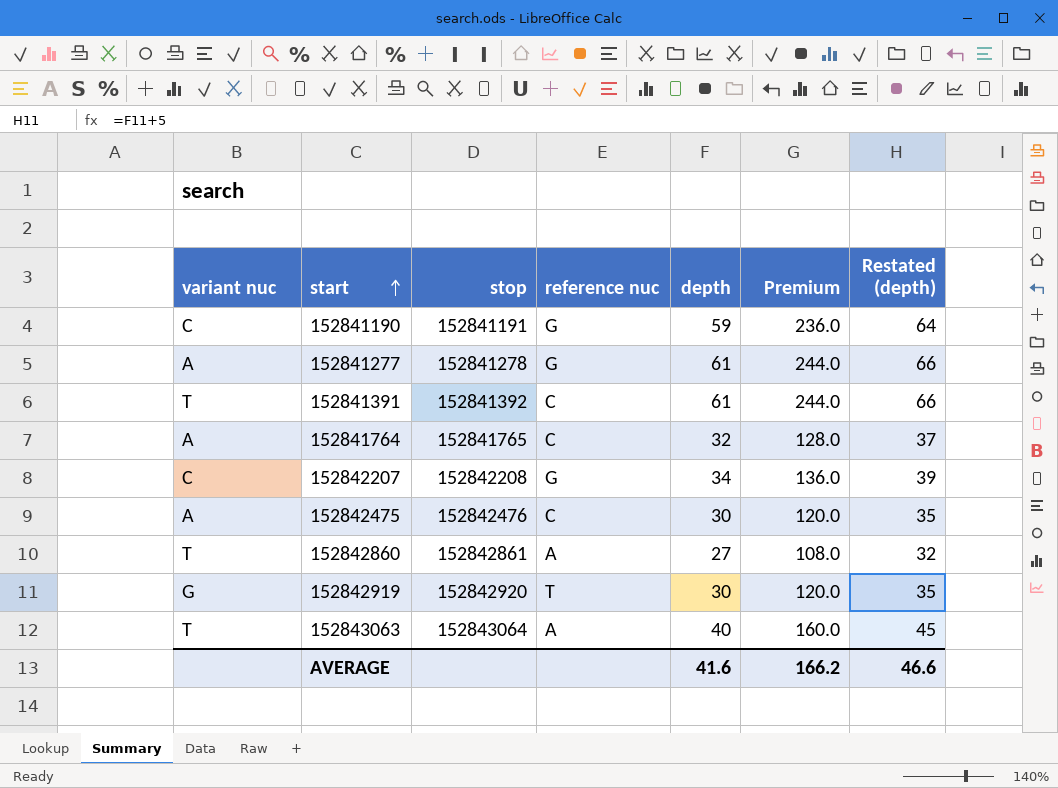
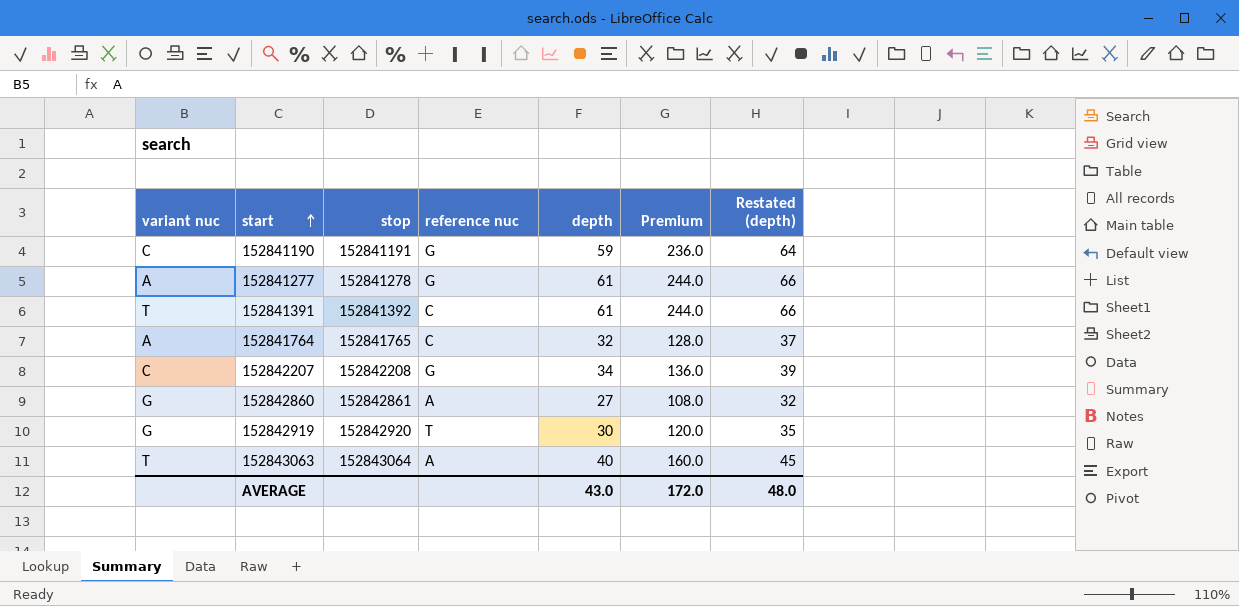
row 152842475: A | 152842476 | C | 30 | 120.0 | 35 -> none
152842860 | variant nuc: T -> G
AVERAGE | depth: 41.6 -> 43.0
AVERAGE | Premium: 166.2 -> 172.0
AVERAGE | Restated (depth): 46.6 -> 48.0

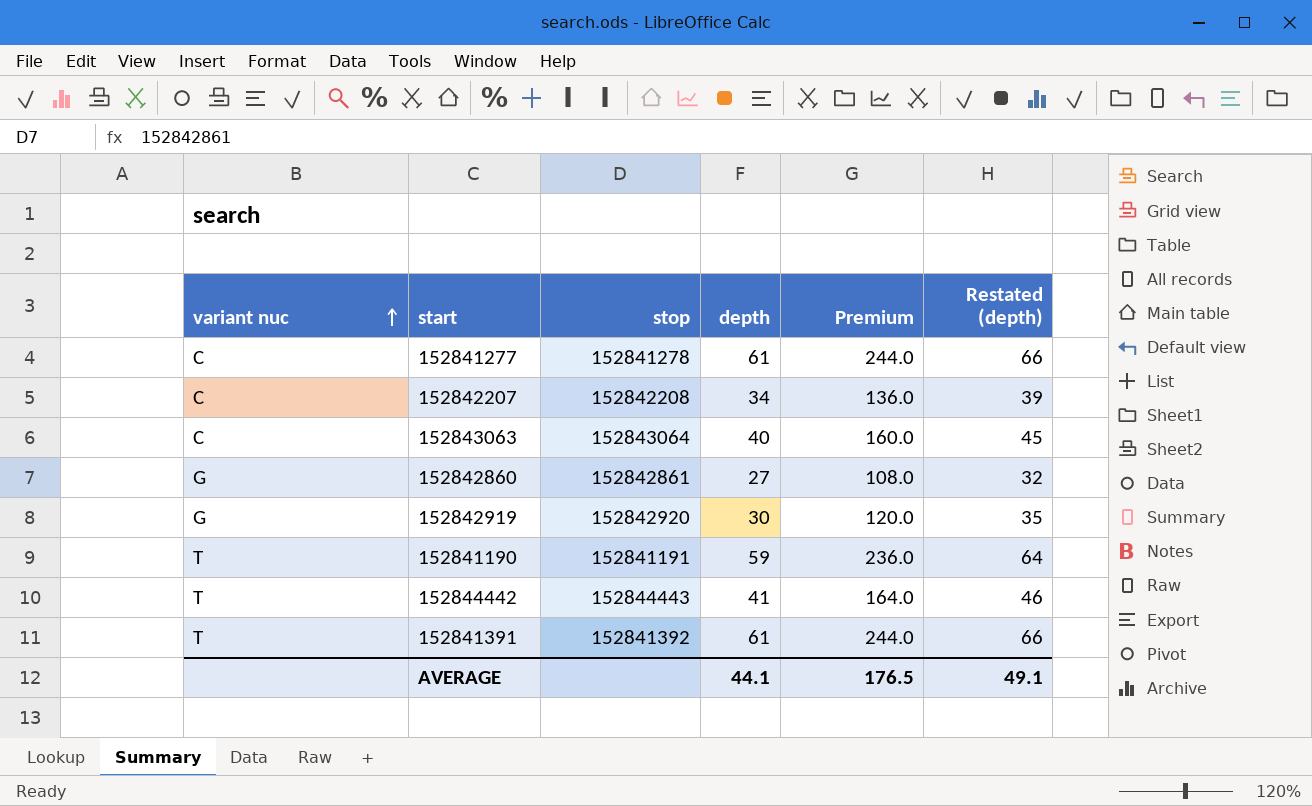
row order: start ascending -> variant nuc ascending
column reference nuc | position: 4 -> none
row 152841764: A | 152841765 | C | 32 | 128.0 | 37 -> none
152841277 | variant nuc: A -> C
152843063 | variant nuc: T -> C
152841190 | variant nuc: C -> T
row 152844442: none -> T | 152844443 | 41 | 164.0 | 46
AVERAGE | depth: 43.0 -> 44.1
AVERAGE | Premium: 172.0 -> 176.5
AVERAGE | Restated (depth): 48.0 -> 49.1

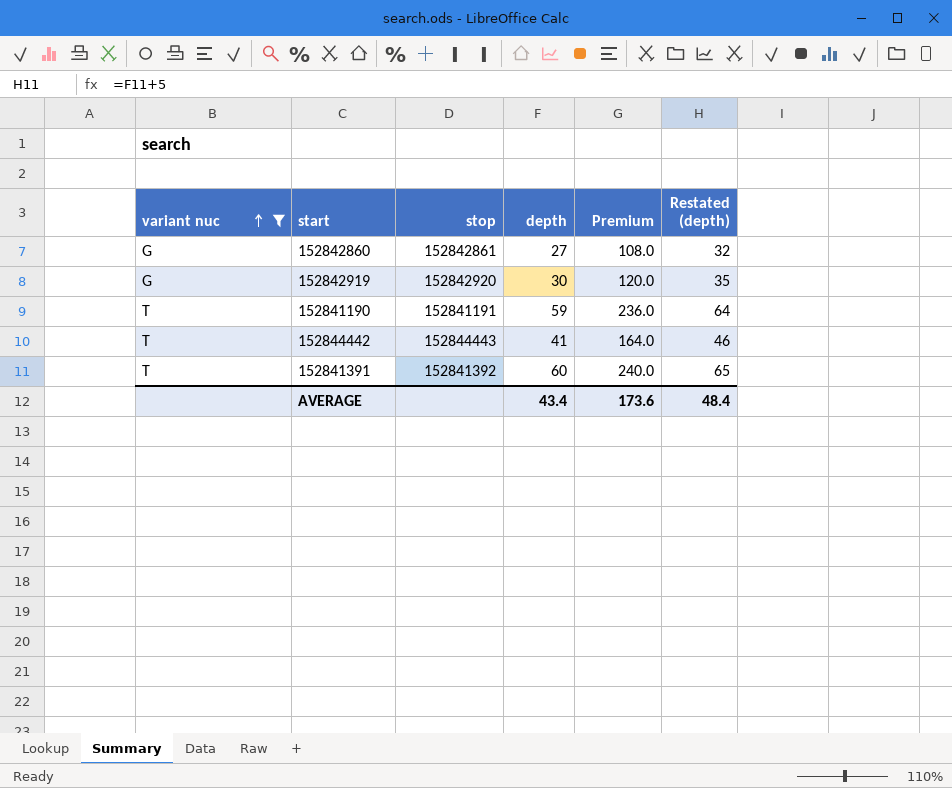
filter: none -> variant nuc != C
152841391 | depth: 61 -> 60
152841391 | Premium: 244.0 -> 240.0
152841391 | Restated (depth): 66 -> 65
AVERAGE | depth: 44.1 -> 43.4
AVERAGE | Premium: 176.5 -> 173.6
AVERAGE | Restated (depth): 49.1 -> 48.4

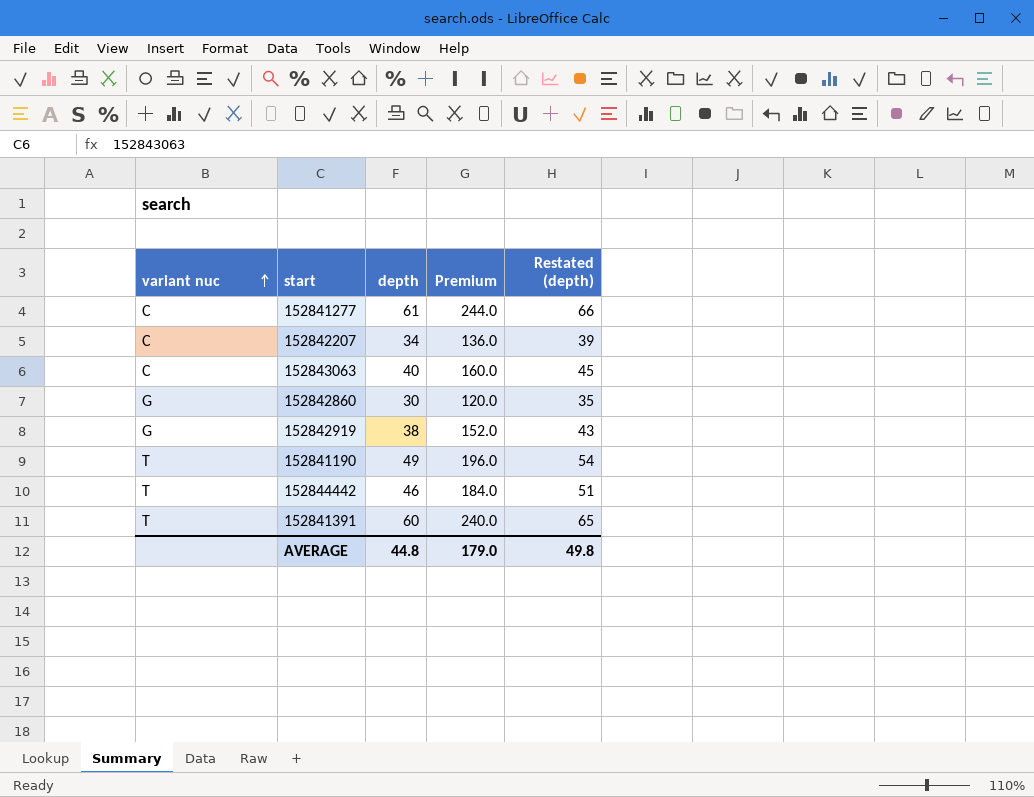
filter: variant nuc != C -> none
column stop | position: 3 -> none
152842860 | depth: 27 -> 30
152842860 | Premium: 108.0 -> 120.0
152842860 | Restated (depth): 32 -> 35
152842919 | depth: 30 -> 38
152842919 | Premium: 120.0 -> 152.0
152842919 | Restated (depth): 35 -> 43
152841190 | depth: 59 -> 49
152841190 | Premium: 236.0 -> 196.0
152841190 | Restated (depth): 64 -> 54
152844442 | depth: 41 -> 46
152844442 | Premium: 164.0 -> 184.0
152844442 | Restated (depth): 46 -> 51
AVERAGE | depth: 43.4 -> 44.8
AVERAGE | Premium: 173.6 -> 179.0
AVERAGE | Restated (depth): 48.4 -> 49.8

